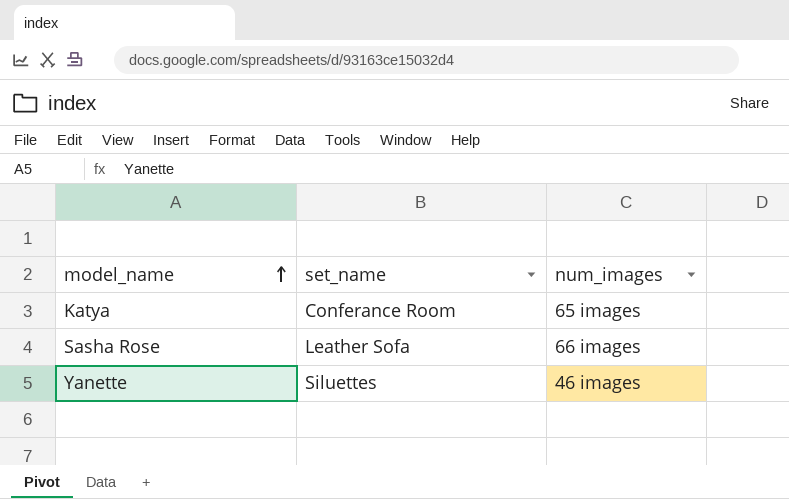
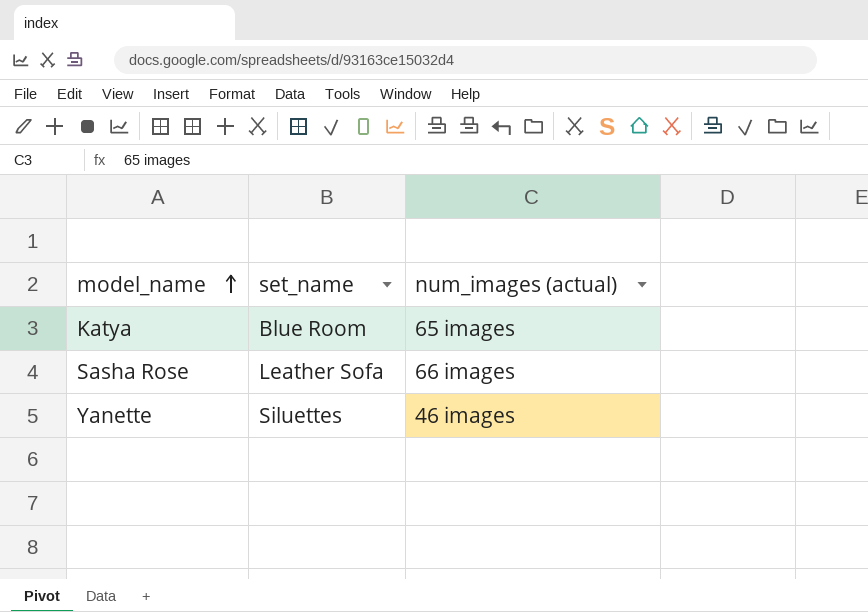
column name: num_images -> num_images (actual)
Katya | set_name: Conferance Room -> Blue Room

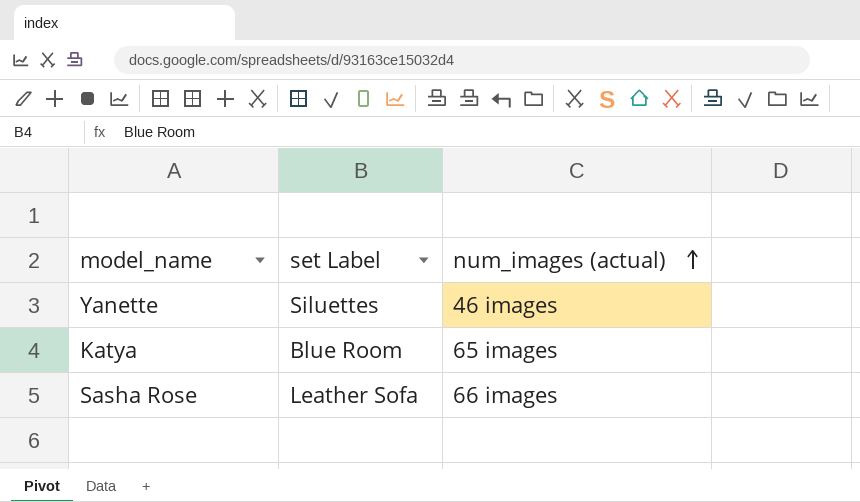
row order: model_name ascending -> num_images (actual) ascending
column name: set_name -> set Label

